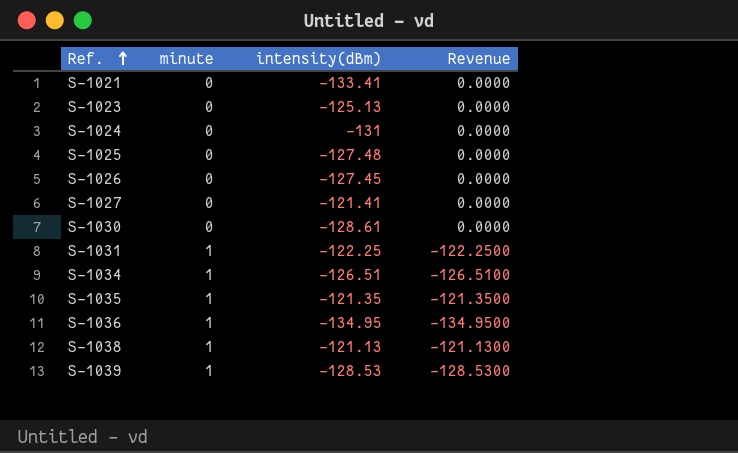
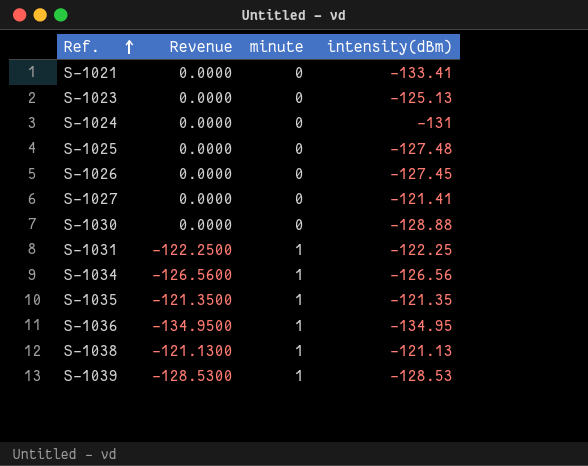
column Revenue | position: 4 -> 2
S-1030 | intensity(dBm): -128.61 -> -128.88
S-1034 | Revenue: -126.5100 -> -126.5600
S-1034 | intensity(dBm): -126.51 -> -126.56

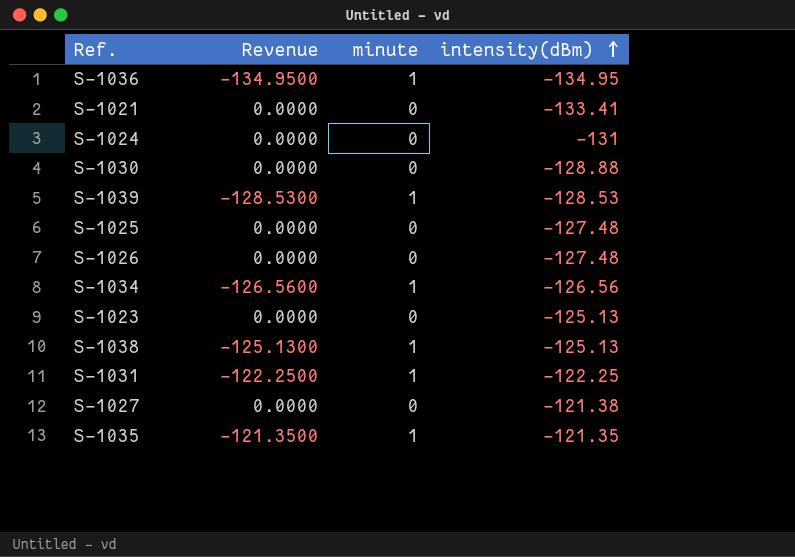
row order: Ref. ascending -> intensity(dBm) ascending
S-1026 | intensity(dBm): -127.45 -> -127.48
S-1038 | Revenue: -121.1300 -> -125.1300
S-1038 | intensity(dBm): -121.13 -> -125.13
S-1027 | intensity(dBm): -121.41 -> -121.38

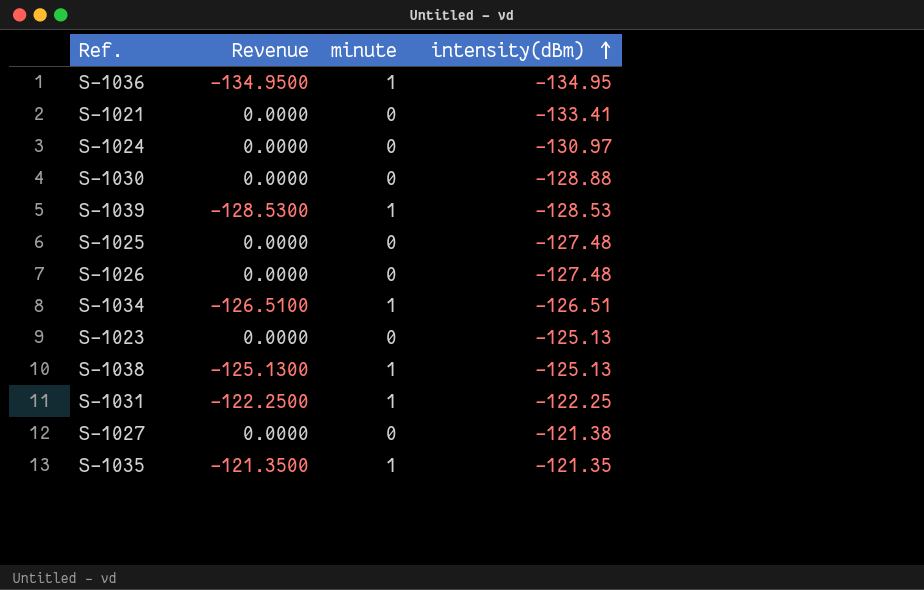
S-1024 | intensity(dBm): -131 -> -130.97
S-1034 | Revenue: -126.5600 -> -126.5100
S-1034 | intensity(dBm): -126.56 -> -126.51

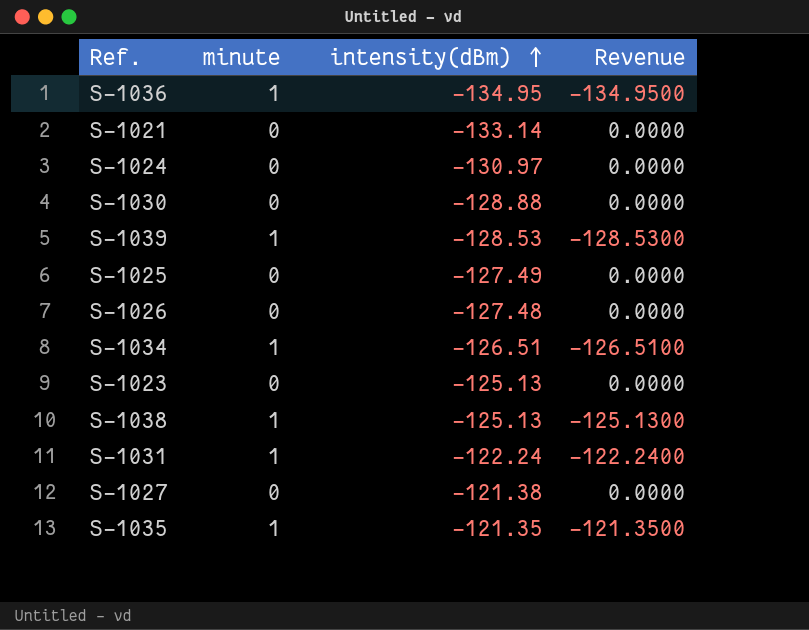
column Revenue | position: 2 -> 4
S-1021 | intensity(dBm): -133.41 -> -133.14
S-1025 | intensity(dBm): -127.48 -> -127.49
S-1031 | intensity(dBm): -122.25 -> -122.24
S-1031 | Revenue: -122.2500 -> -122.2400

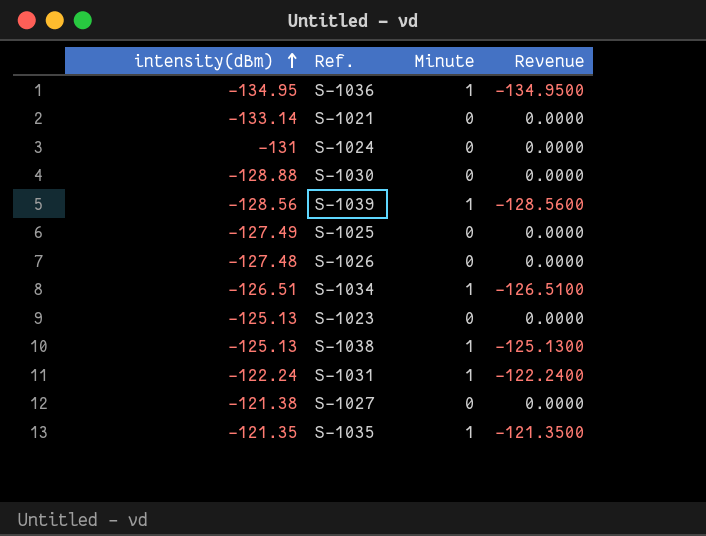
column intensity(dBm) | position: 3 -> 1
column name: minute -> Minute
S-1024 | intensity(dBm): -130.97 -> -131
S-1039 | intensity(dBm): -128.53 -> -128.56
S-1039 | Revenue: -128.5300 -> -128.5600

